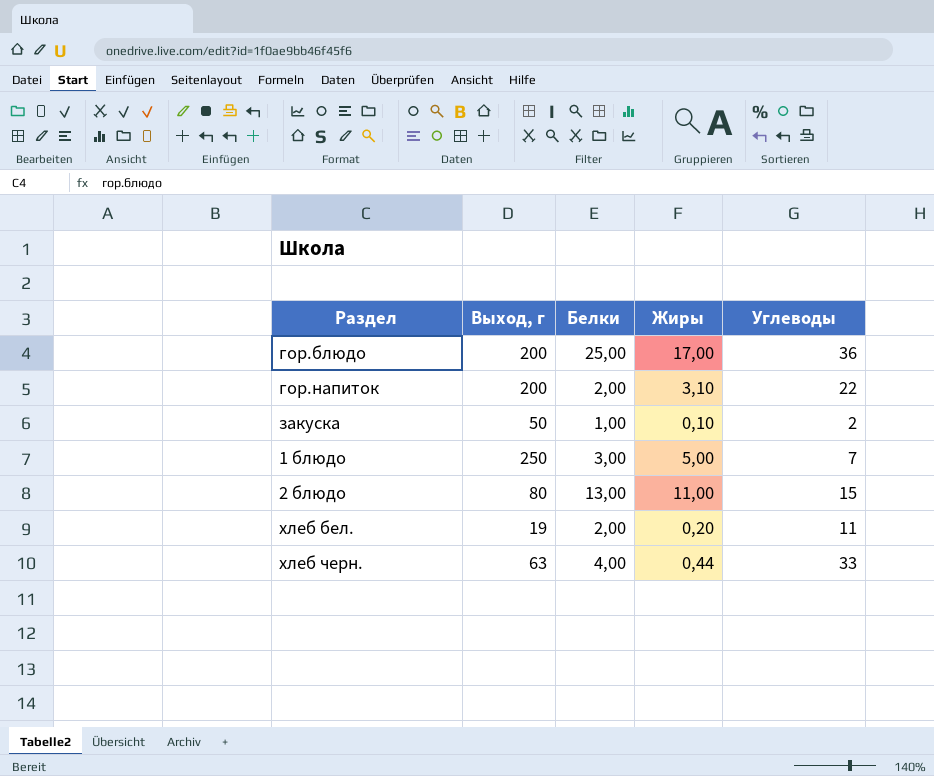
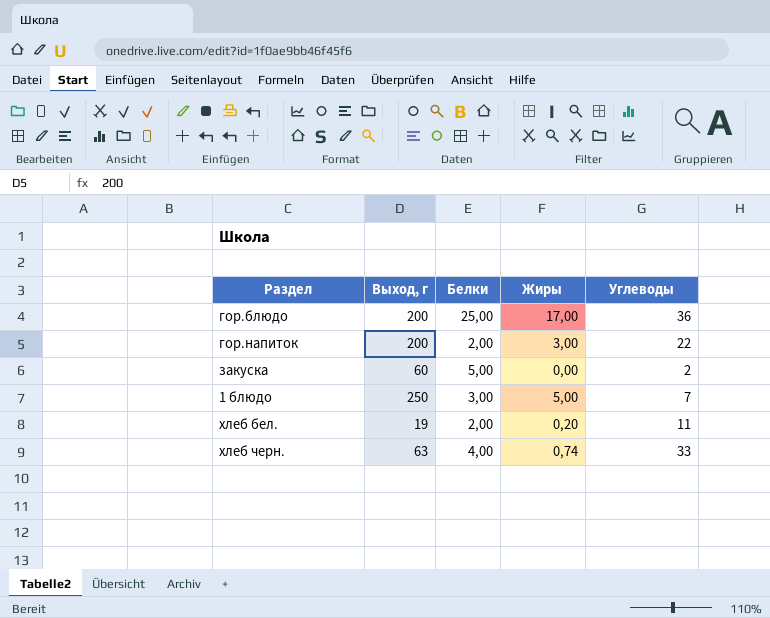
row 2 блюдо: 80 | 13,00 | 11,00 | 15 -> none
гор.напиток | Жиры: 3,10 -> 3,00
закуска | Выход, г: 50 -> 60
закуска | Белки: 1,00 -> 5,00
закуска | Жиры: 0,10 -> 0,00
хлеб черн. | Жиры: 0,44 -> 0,74

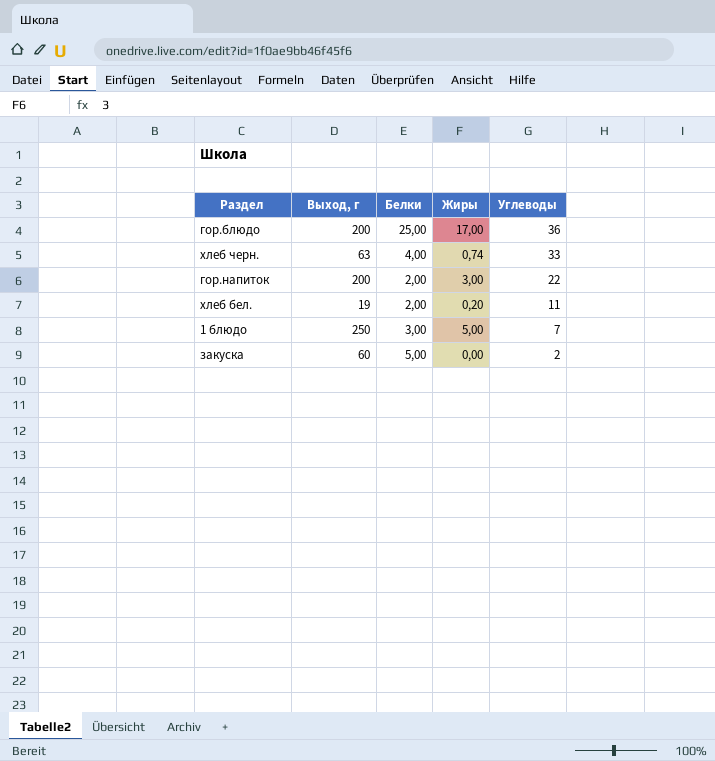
row order: none -> Углеводы descending

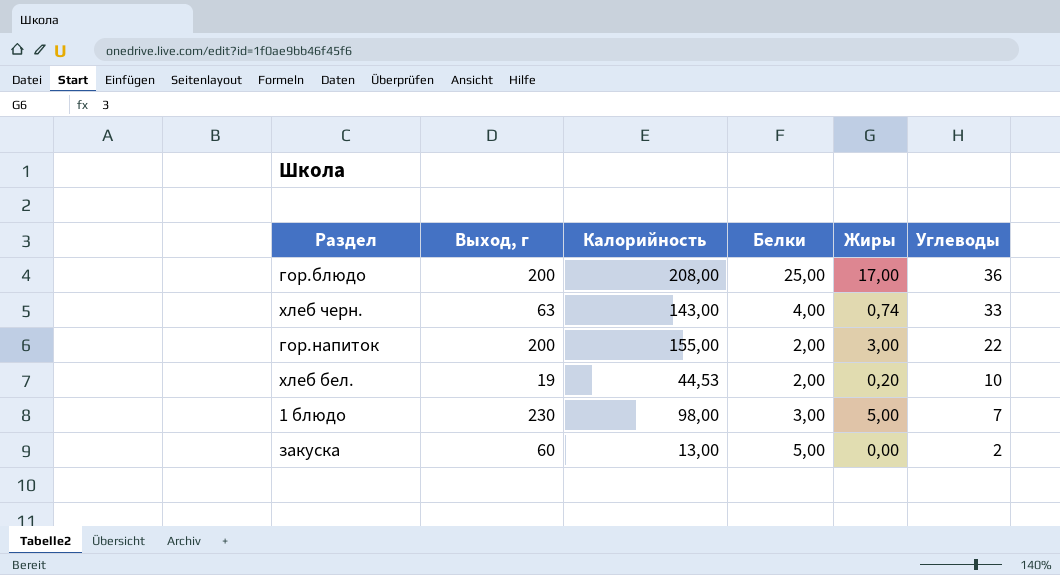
column Калорийность | position: none -> 3
хлеб бел. | Углеводы: 11 -> 10
1 блюдо | Выход, г: 250 -> 230

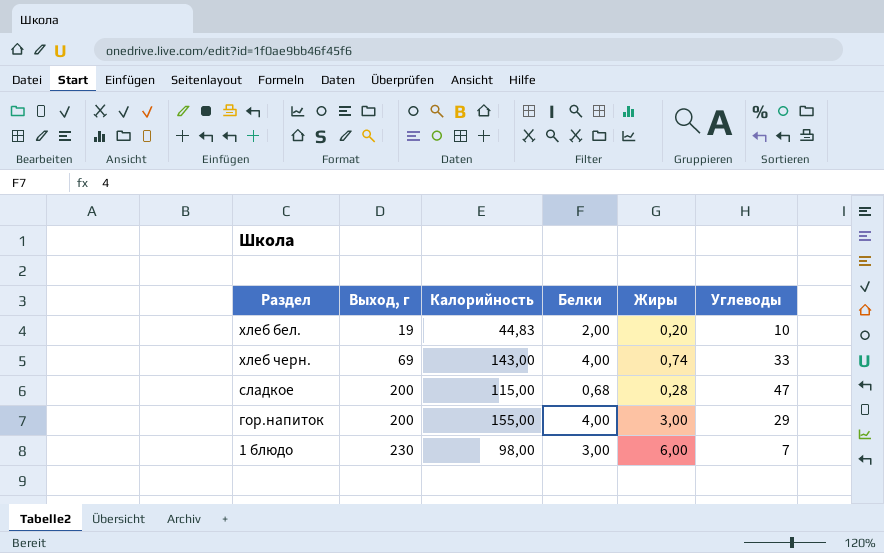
row order: Углеводы descending -> Выход, г ascending
row гор.блюдо: 200 | 208,00 | 25,00 | 17,00 | 36 -> none
row закуска: 60 | 13,00 | 5,00 | 0,00 | 2 -> none
хлеб бел. | Калорийность: 44,53 -> 44,83
хлеб черн. | Выход, г: 63 -> 69
row сладкое: none -> 200 | 115,00 | 0,68 | 0,28 | 47
гор.напиток | Белки: 2,00 -> 4,00
гор.напиток | Углеводы: 22 -> 29
1 блюдо | Жиры: 5,00 -> 6,00

